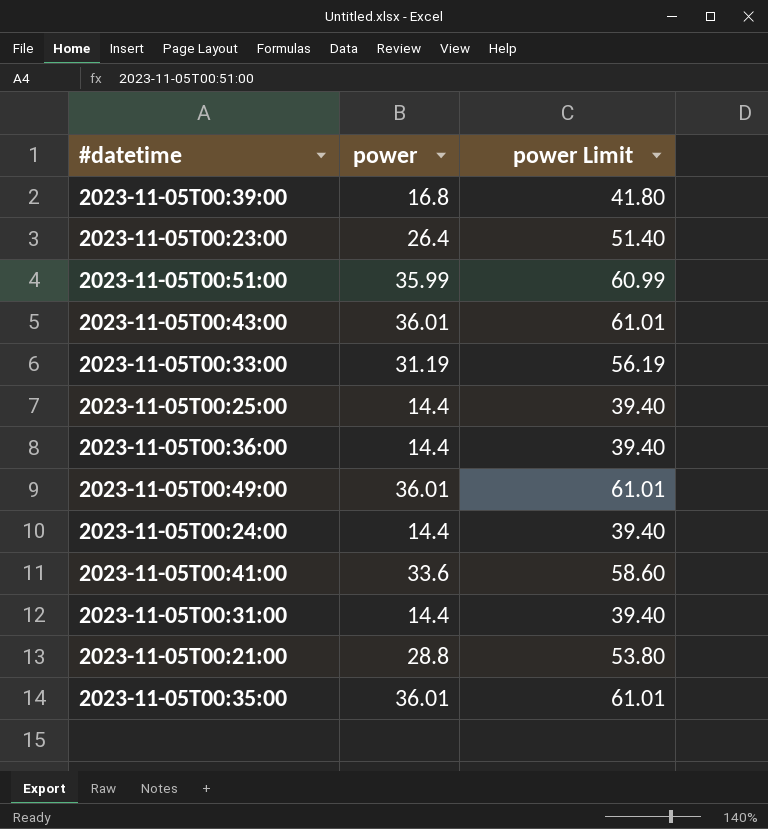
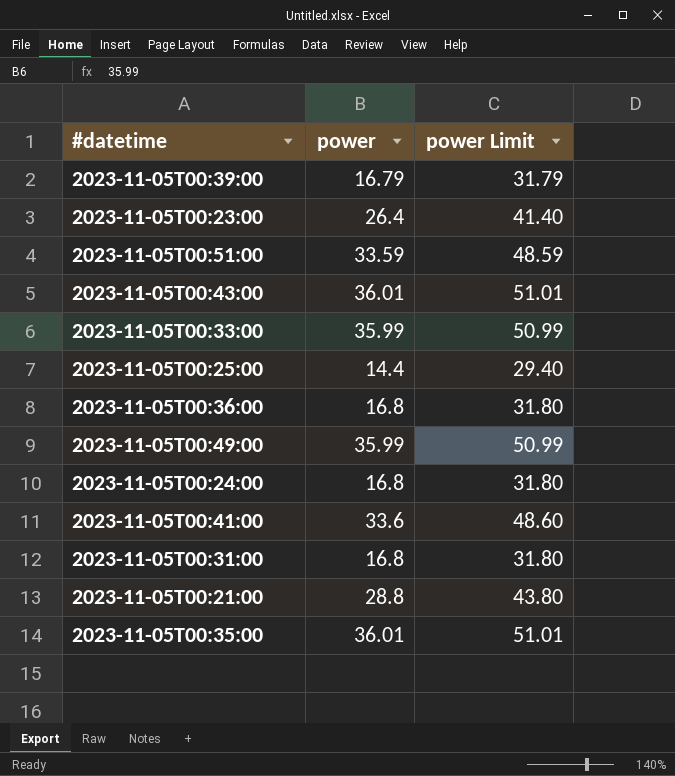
column power Limit | formula: [power] + 25 -> [power] + 15
2023-11-05T00:39:00 | power: 16.8 -> 16.79
2023-11-05T00:51:00 | power: 35.99 -> 33.59
2023-11-05T00:33:00 | power: 31.19 -> 35.99
2023-11-05T00:36:00 | power: 14.4 -> 16.8
2023-11-05T00:49:00 | power: 36.01 -> 35.99
2023-11-05T00:24:00 | power: 14.4 -> 16.8
2023-11-05T00:31:00 | power: 14.4 -> 16.8

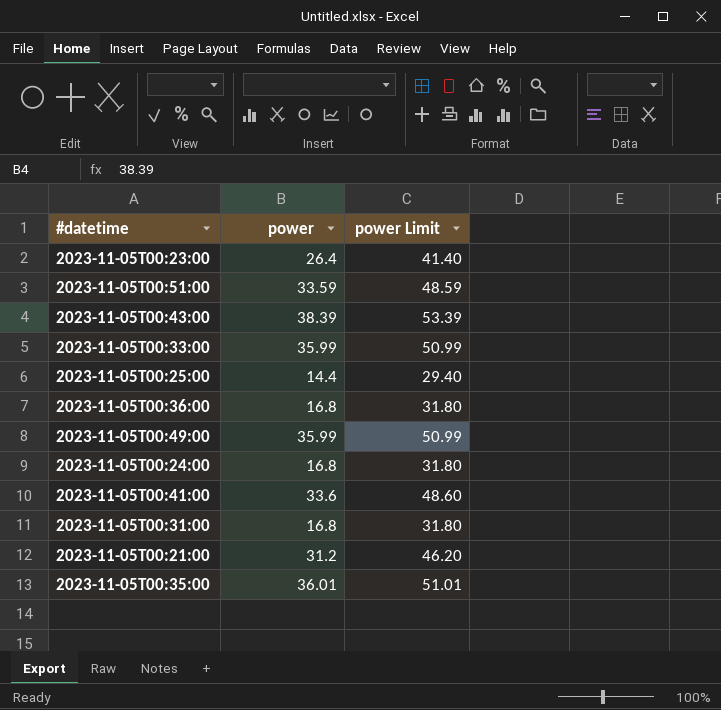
row 2023-11-05T00:39:00: 16.79 | 31.79 -> none
2023-11-05T00:43:00 | power: 36.01 -> 38.39
2023-11-05T00:43:00 | power Limit: 51.01 -> 53.39
2023-11-05T00:21:00 | power: 28.8 -> 31.2
2023-11-05T00:21:00 | power Limit: 43.80 -> 46.20

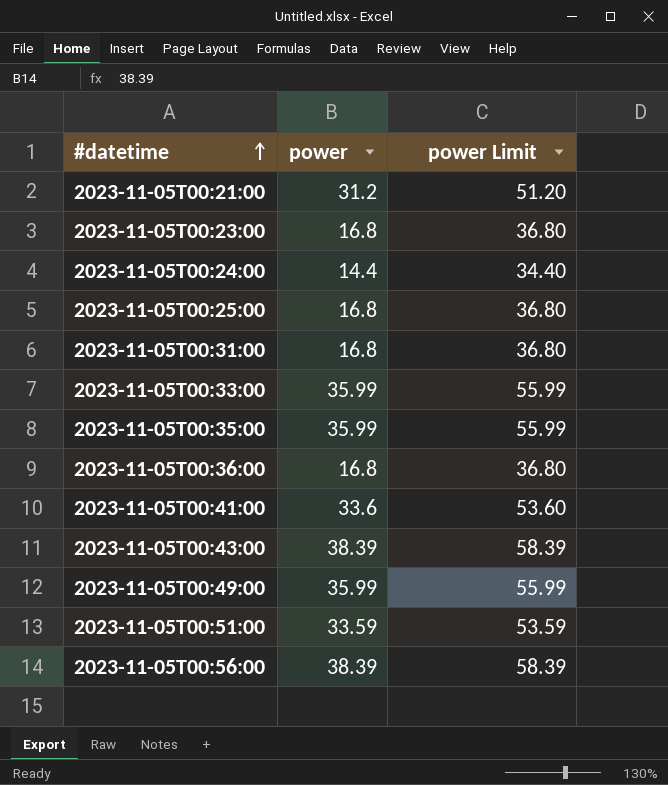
row order: none -> #datetime ascending
column power Limit | formula: [power] + 15 -> [power] + 20
2023-11-05T00:23:00 | power: 26.4 -> 16.8
2023-11-05T00:24:00 | power: 16.8 -> 14.4
2023-11-05T00:25:00 | power: 14.4 -> 16.8
2023-11-05T00:35:00 | power: 36.01 -> 35.99
row 2023-11-05T00:56:00: none -> 38.39 | 58.39

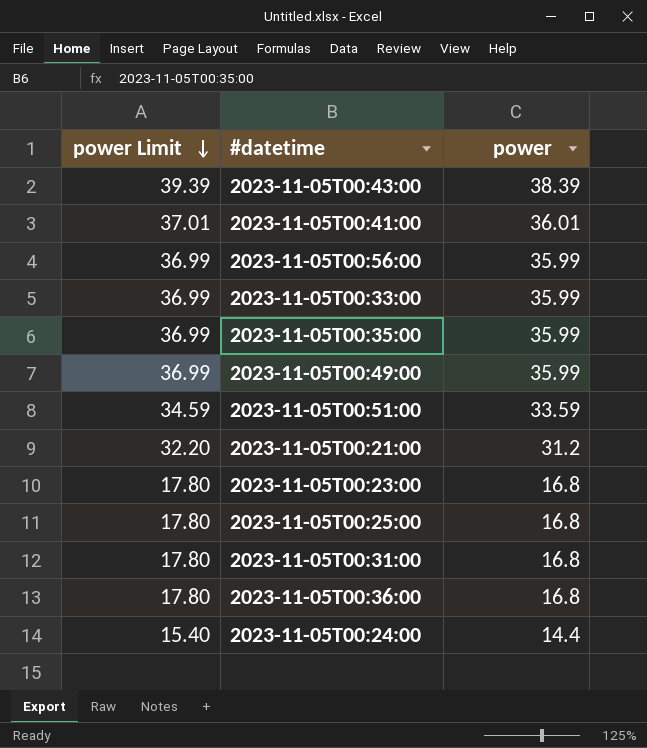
row order: #datetime ascending -> power Limit descending
column power Limit | formula: [power] + 20 -> [power] + 1
column power Limit | position: 3 -> 1
2023-11-05T00:41:00 | power: 33.6 -> 36.01
2023-11-05T00:56:00 | power: 38.39 -> 35.99

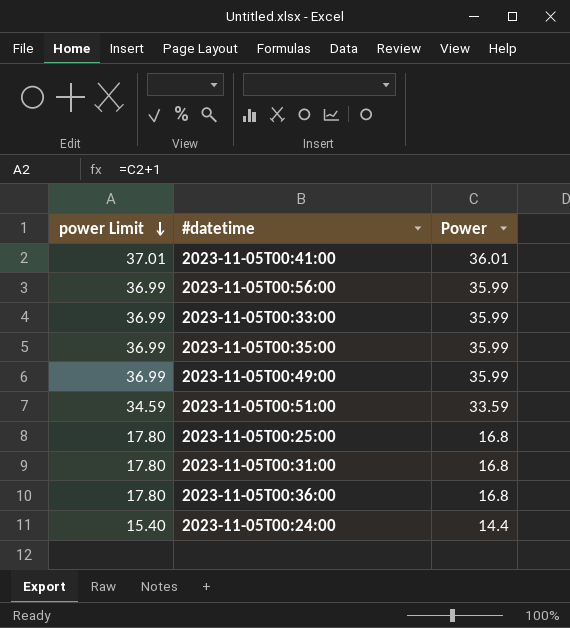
column name: power -> Power
row 2023-11-05T00:43:00: 39.39 | 38.39 -> none
row 2023-11-05T00:21:00: 32.20 | 31.2 -> none
row 2023-11-05T00:23:00: 17.80 | 16.8 -> none

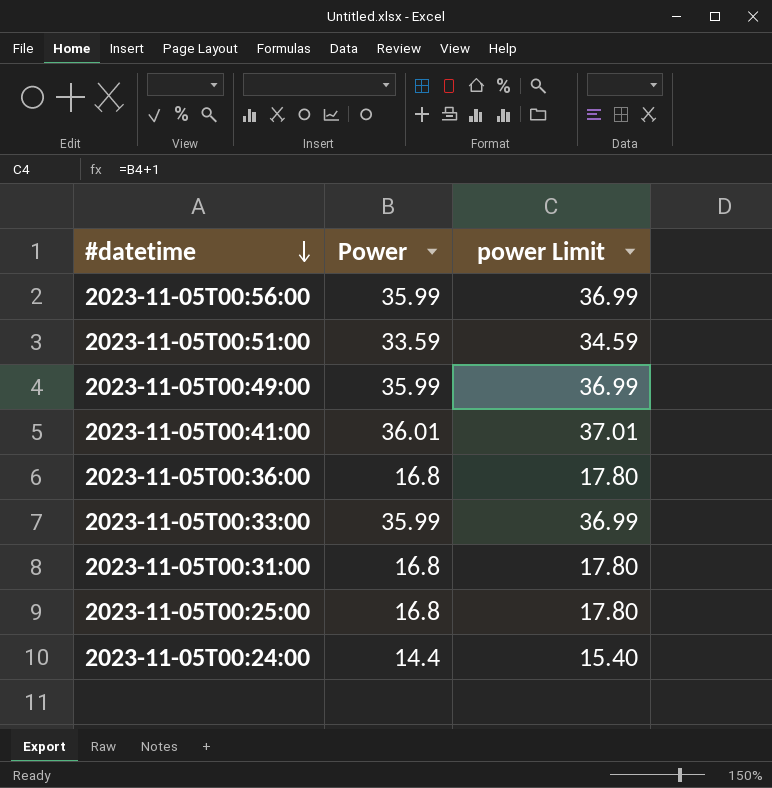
row order: power Limit descending -> #datetime descending
column power Limit | position: 1 -> 3
row 2023-11-05T00:35:00: 36.99 | 35.99 -> none

